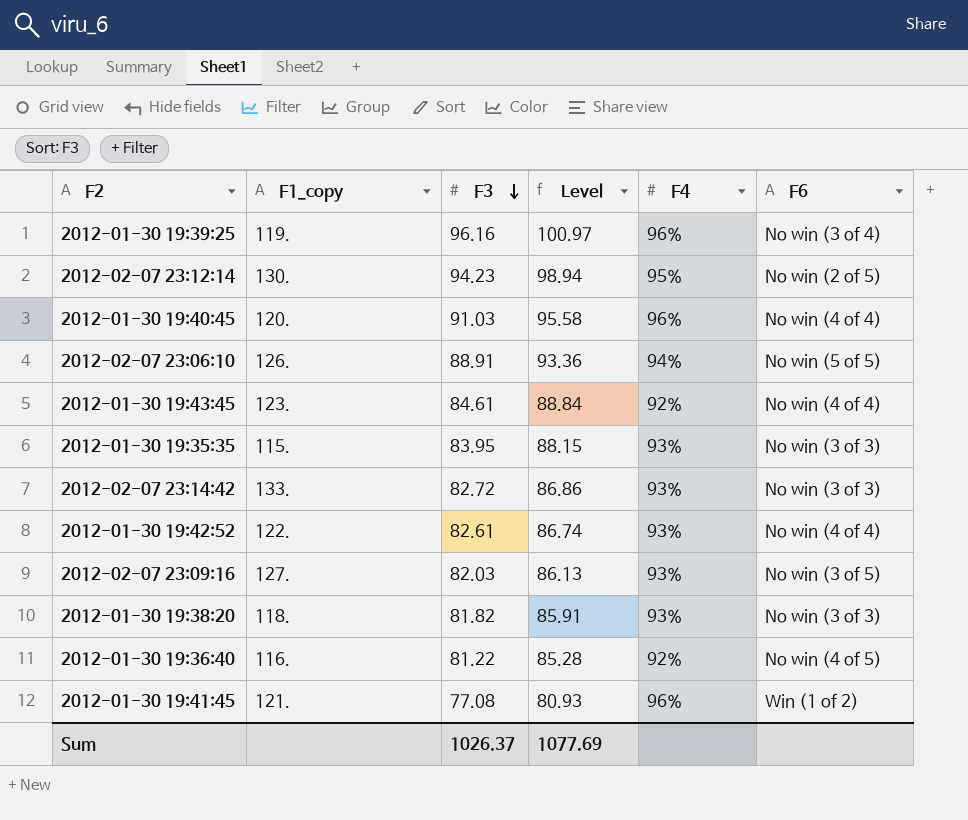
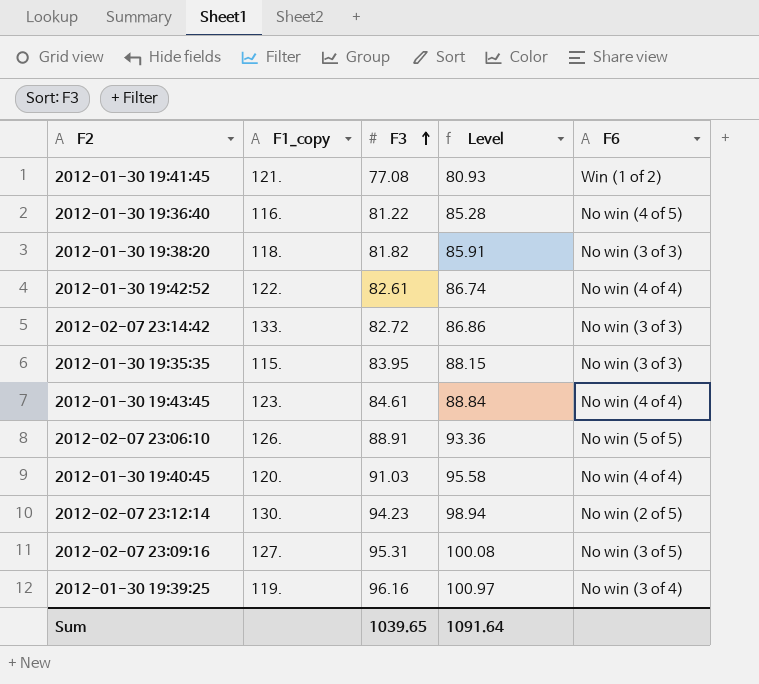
row order: F3 descending -> F3 ascending
column F4 | position: 5 -> none
2012-02-07 23:09:16 | F3: 82.03 -> 95.31
2012-02-07 23:09:16 | Level: 86.13 -> 100.08
Sum | F3: 1026.37 -> 1039.65
Sum | Level: 1077.69 -> 1091.64

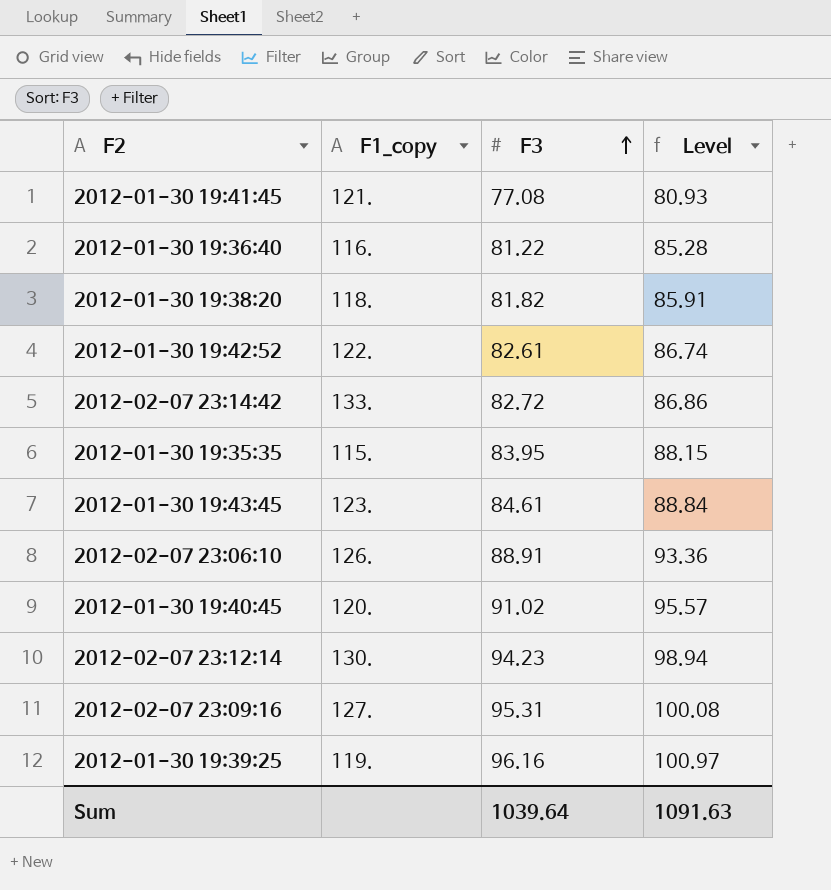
column F6 | position: 5 -> none
2012-01-30 19:40:45 | F3: 91.03 -> 91.02
2012-01-30 19:40:45 | Level: 95.58 -> 95.57
Sum | F3: 1039.65 -> 1039.64
Sum | Level: 1091.64 -> 1091.63

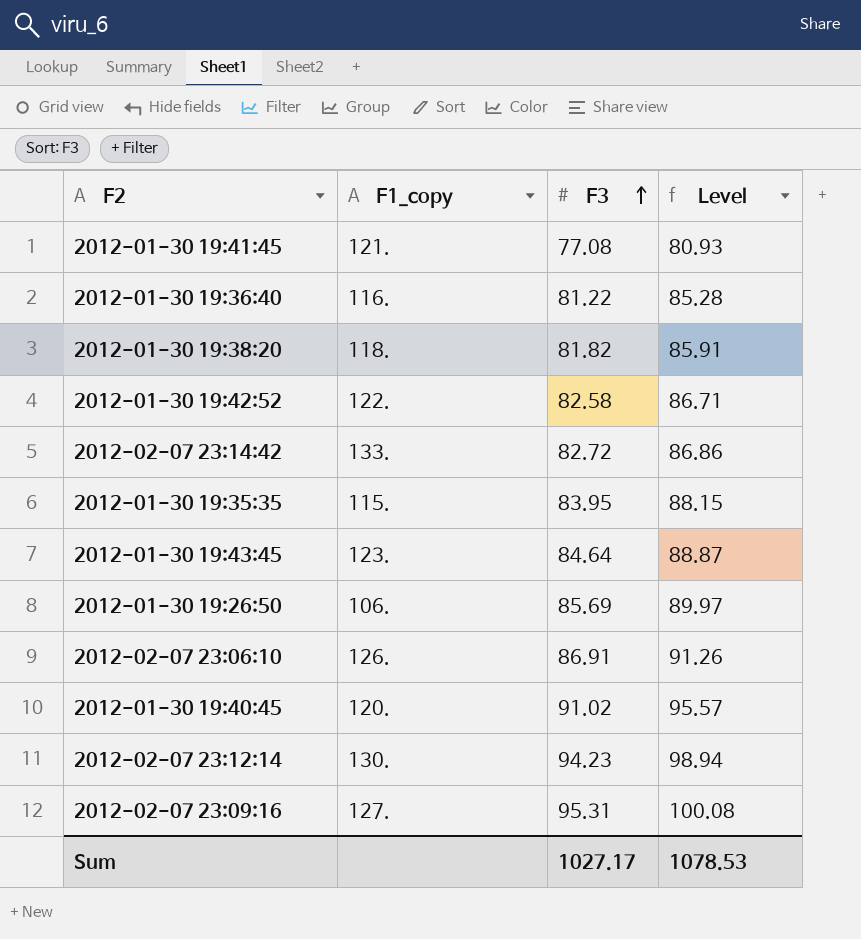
row 2012-01-30 19:39:25: 119. | 96.16 | 100.97 -> none
2012-01-30 19:42:52 | F3: 82.61 -> 82.58
2012-01-30 19:42:52 | Level: 86.74 -> 86.71
2012-01-30 19:43:45 | F3: 84.61 -> 84.64
2012-01-30 19:43:45 | Level: 88.84 -> 88.87
row 2012-01-30 19:26:50: none -> 106. | 85.69 | 89.97
2012-02-07 23:06:10 | F3: 88.91 -> 86.91
2012-02-07 23:06:10 | Level: 93.36 -> 91.26
Sum | F3: 1039.64 -> 1027.17
Sum | Level: 1091.63 -> 1078.53

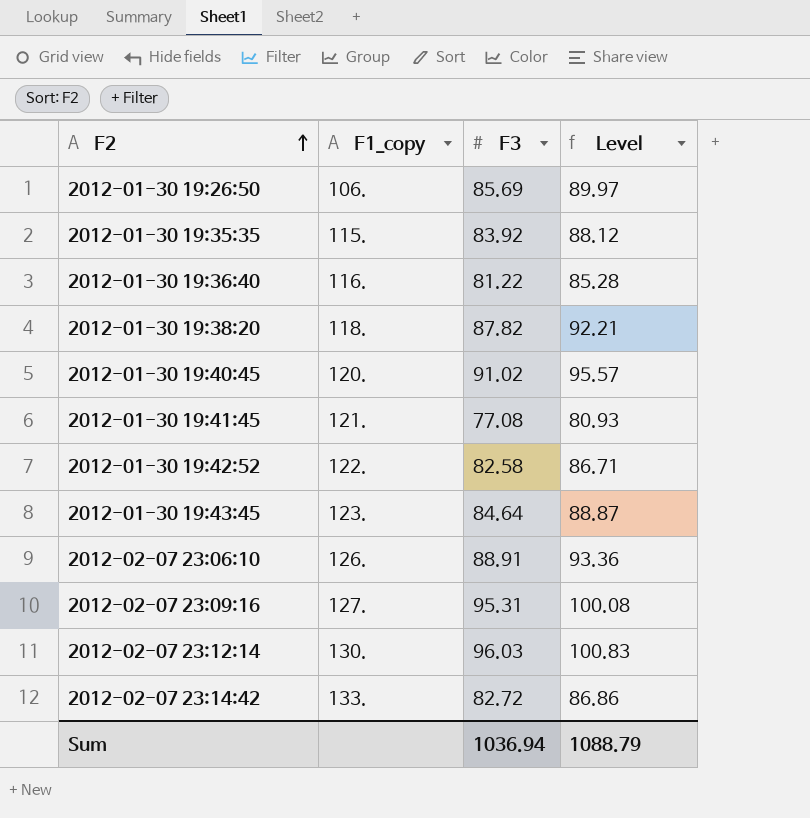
row order: F3 ascending -> F2 ascending
2012-01-30 19:35:35 | F3: 83.95 -> 83.92
2012-01-30 19:35:35 | Level: 88.15 -> 88.12
2012-01-30 19:38:20 | F3: 81.82 -> 87.82
2012-01-30 19:38:20 | Level: 85.91 -> 92.21
2012-02-07 23:06:10 | F3: 86.91 -> 88.91
2012-02-07 23:06:10 | Level: 91.26 -> 93.36
2012-02-07 23:12:14 | F3: 94.23 -> 96.03
2012-02-07 23:12:14 | Level: 98.94 -> 100.83
Sum | F3: 1027.17 -> 1036.94
Sum | Level: 1078.53 -> 1088.79

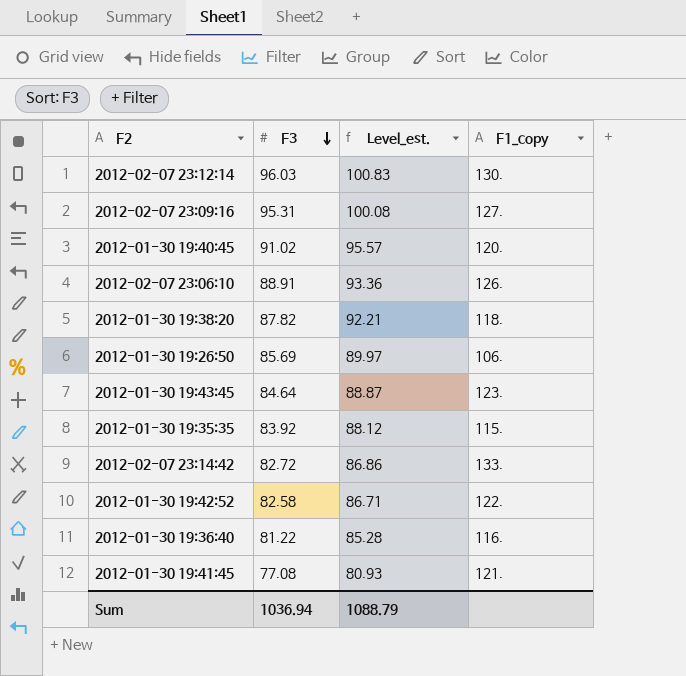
row order: F2 ascending -> F3 descending
column name: Level -> Level_est.
column F1_copy | position: 2 -> 4

